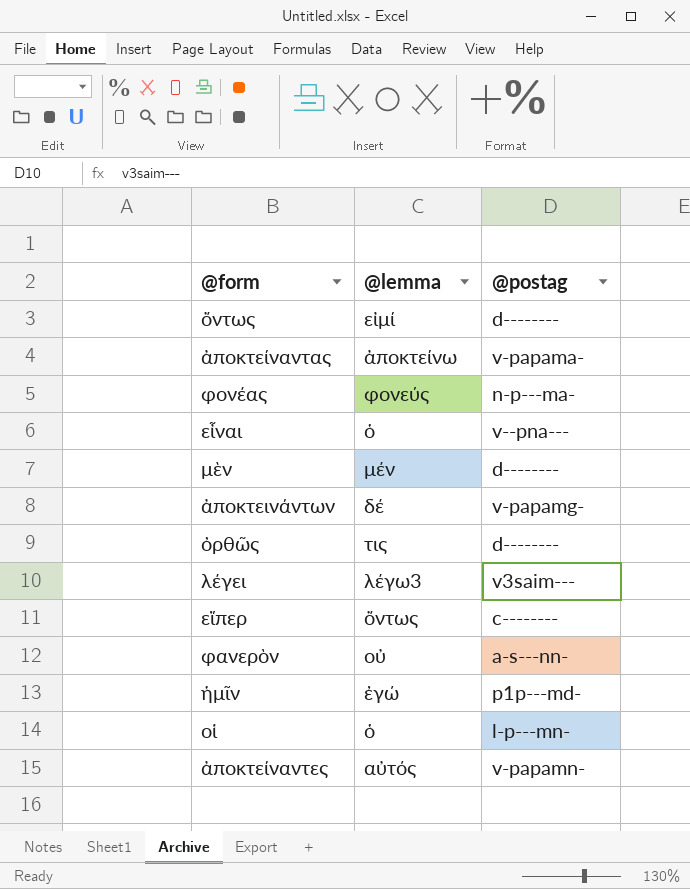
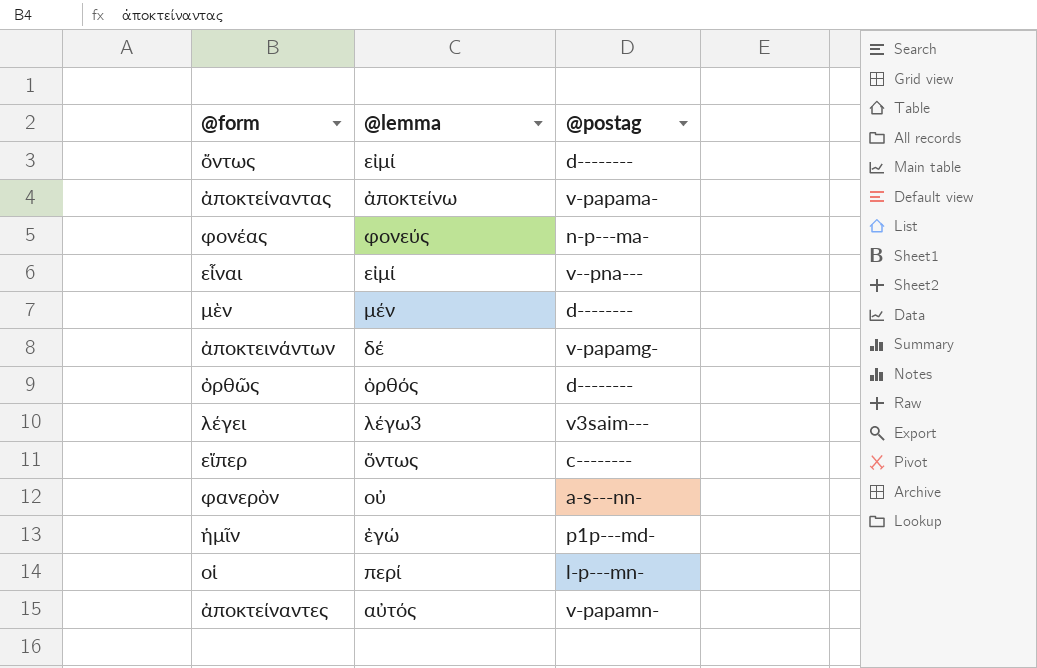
εἶναι | @lemma: ὁ -> εἰμί
ὀρθῶς | @lemma: τις -> ὀρθός
οἱ | @lemma: ὁ -> περί

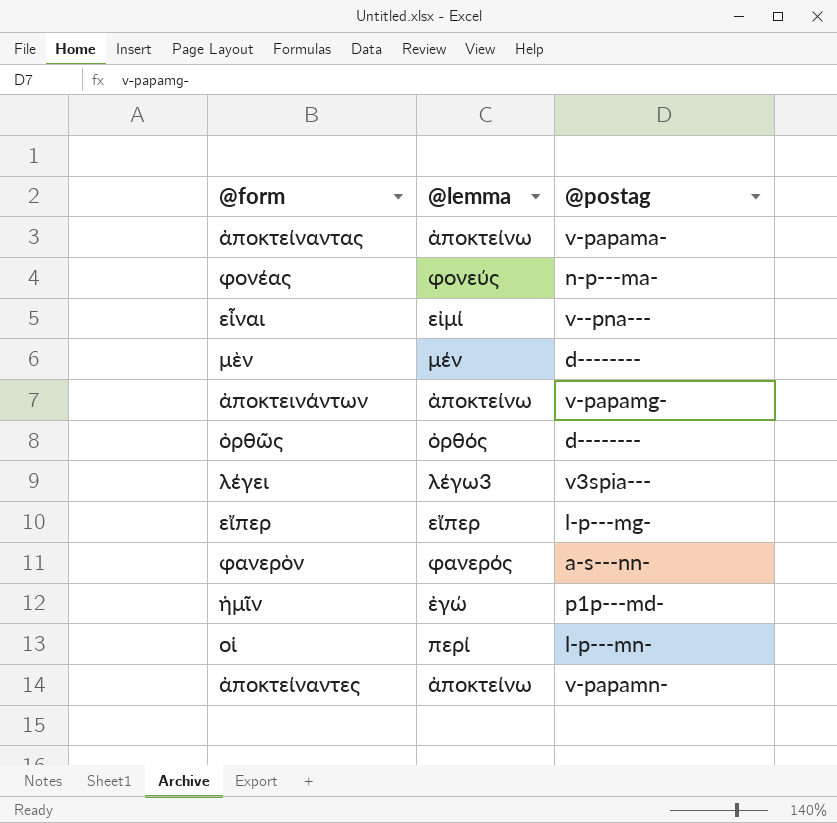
row ὄντως: εἰμί | d-------- -> none
ἀποκτεινάντων | @lemma: δέ -> ἀποκτείνω
λέγει | @postag: v3saim--- -> v3spia---
εἴπερ | @lemma: ὄντως -> εἴπερ
εἴπερ | @postag: c-------- -> l-p---mg-
φανερὸν | @lemma: οὐ -> φανερός
ἀποκτείναντες | @lemma: αὐτός -> ἀποκτείνω

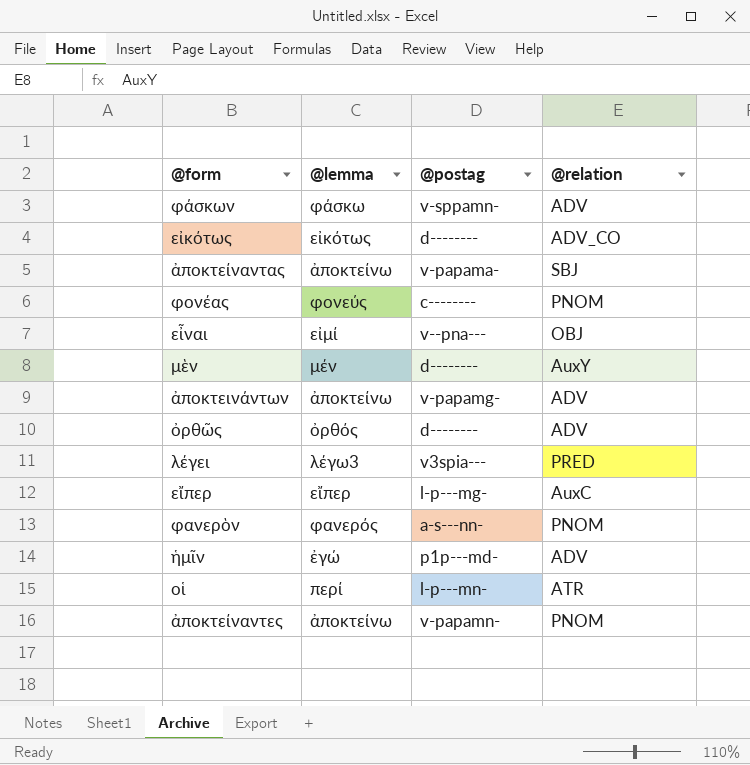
column @relation | position: none -> 4
row φάσκων: none -> φάσκω | v-sppamn- | ADV
row εἰκότως: none -> εἰκότως | d-------- | ADV_CO
φονέας | @postag: n-p---ma- -> c--------

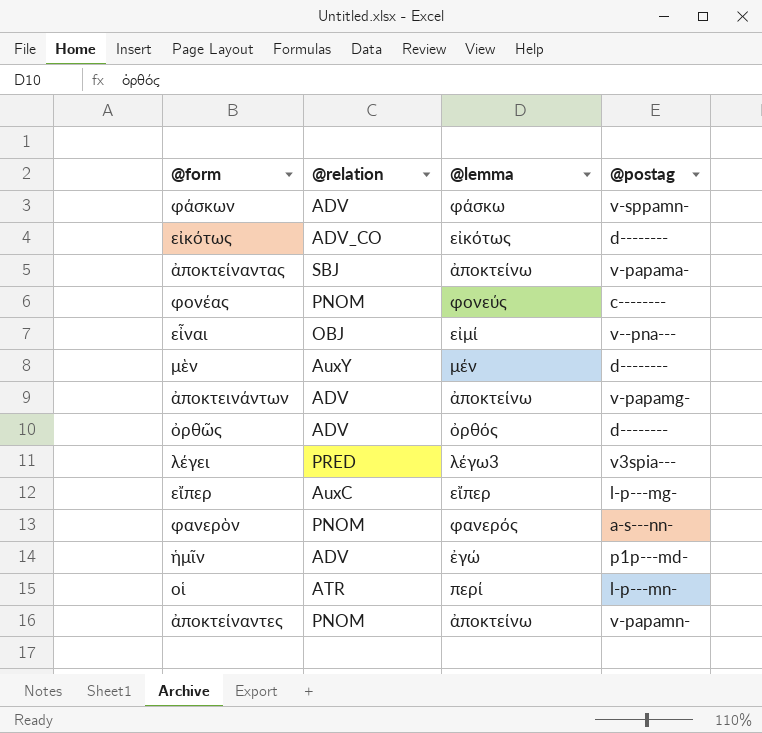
column @relation | position: 4 -> 2

